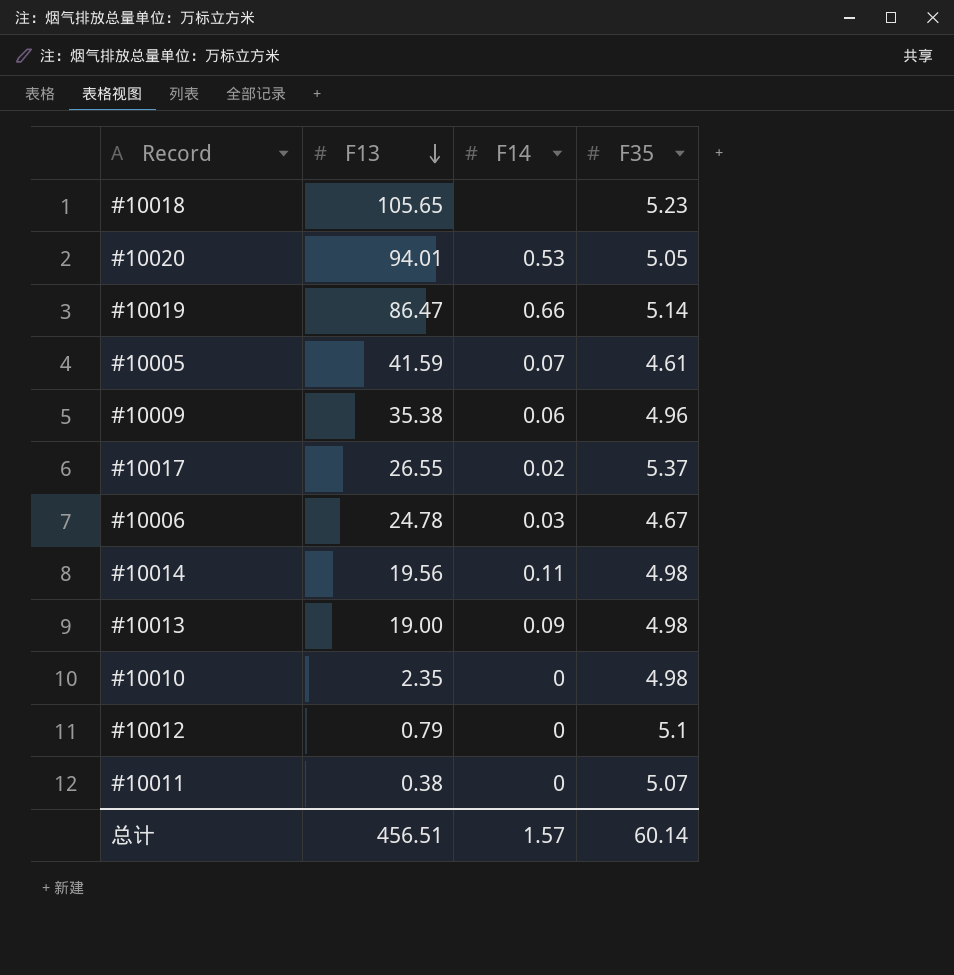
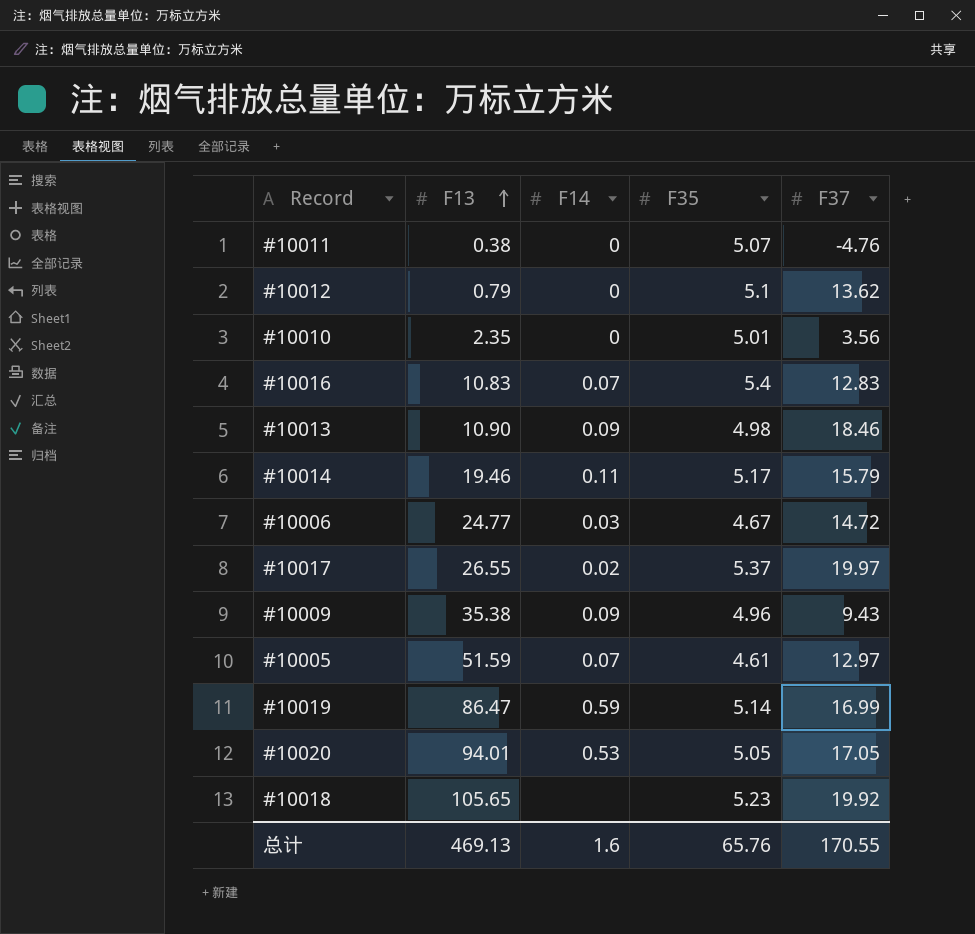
row order: F13 descending -> F13 ascending
column F37 | position: none -> 5
#10010 | F35: 4.98 -> 5.01
row #10016: none -> 10.83 | 0.07 | 5.4 | 12.83
#10013 | F13: 19.00 -> 10.90
#10014 | F13: 19.56 -> 19.46
#10014 | F35: 4.98 -> 5.17
#10006 | F13: 24.78 -> 24.77
#10009 | F14: 0.06 -> 0.09
#10005 | F13: 41.59 -> 51.59
#10019 | F14: 0.66 -> 0.59
总计 | F13: 456.51 -> 469.13
总计 | F14: 1.57 -> 1.6
总计 | F35: 60.14 -> 65.76

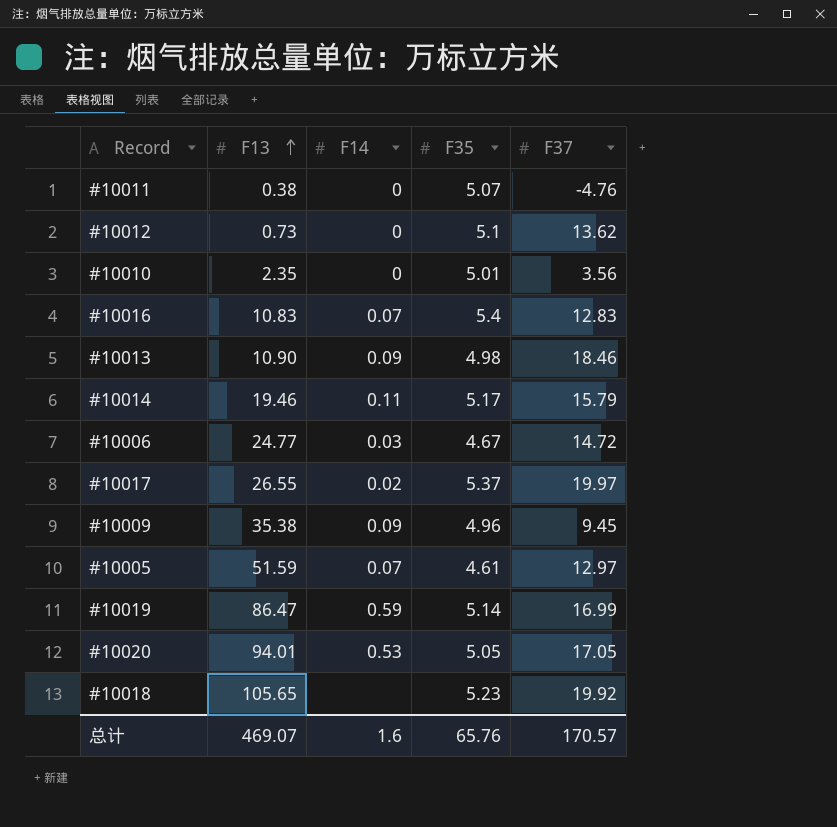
#10012 | F13: 0.79 -> 0.73
#10009 | F37: 9.43 -> 9.45
总计 | F13: 469.13 -> 469.07
总计 | F37: 170.55 -> 170.57

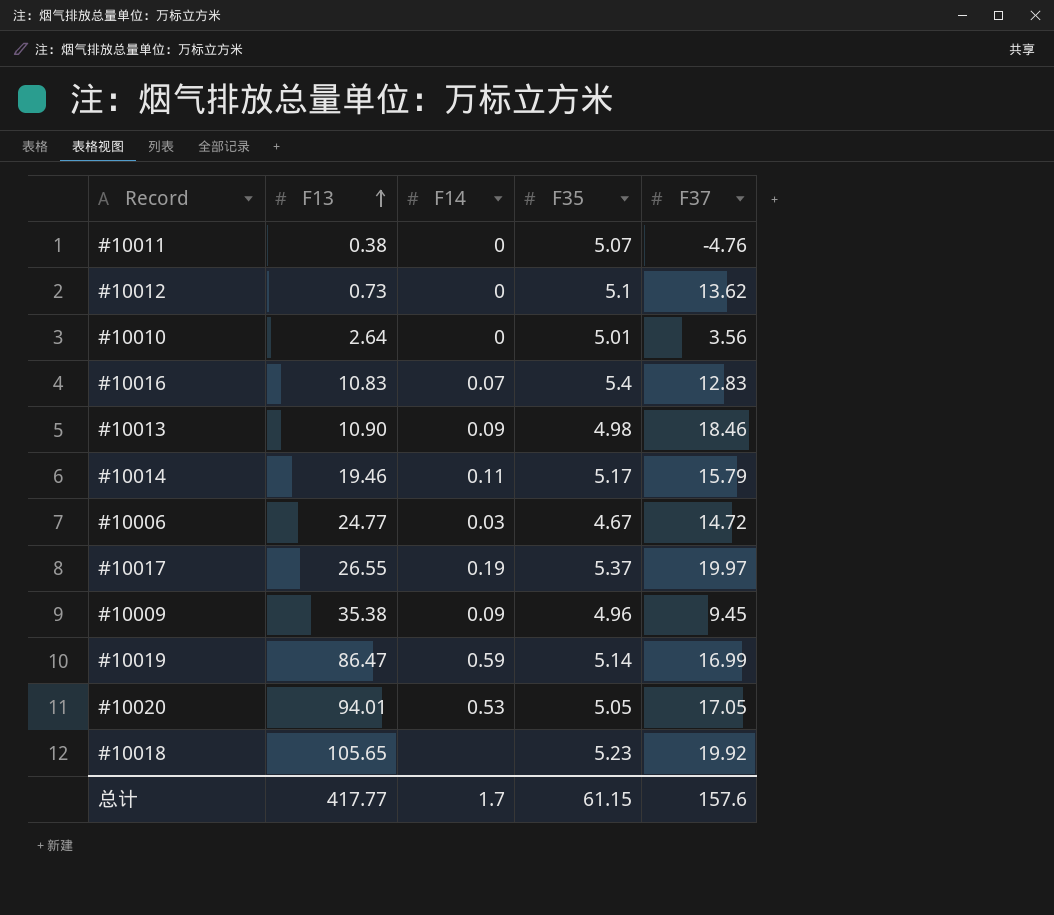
row #10005: 51.59 | 0.07 | 4.61 | 12.97 -> none
#10010 | F13: 2.35 -> 2.64
#10017 | F14: 0.02 -> 0.19
总计 | F13: 469.07 -> 417.77
总计 | F14: 1.6 -> 1.7
总计 | F35: 65.76 -> 61.15
总计 | F37: 170.57 -> 157.6

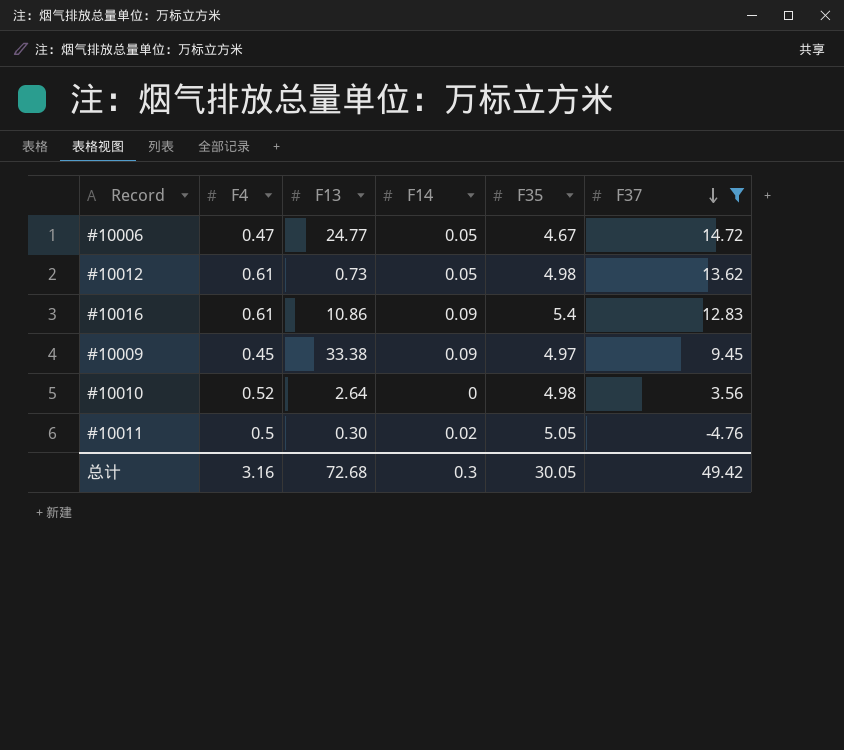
filter: none -> F37 <= 14.72
row order: F13 ascending -> F37 descending
column F4 | position: none -> 2
#10006 | F14: 0.03 -> 0.05
#10012 | F14: 0 -> 0.05
#10012 | F35: 5.1 -> 4.98
#10016 | F13: 10.83 -> 10.86
#10016 | F14: 0.07 -> 0.09
#10009 | F13: 35.38 -> 33.38
#10009 | F35: 4.96 -> 4.97
#10010 | F35: 5.01 -> 4.98
#10011 | F13: 0.38 -> 0.30
#10011 | F14: 0 -> 0.02
#10011 | F35: 5.07 -> 5.05
总计 | F13: 417.77 -> 72.68
总计 | F14: 1.7 -> 0.3
总计 | F35: 61.15 -> 30.05
总计 | F37: 157.6 -> 49.42

